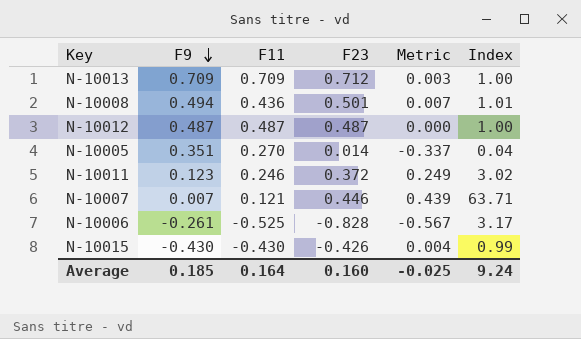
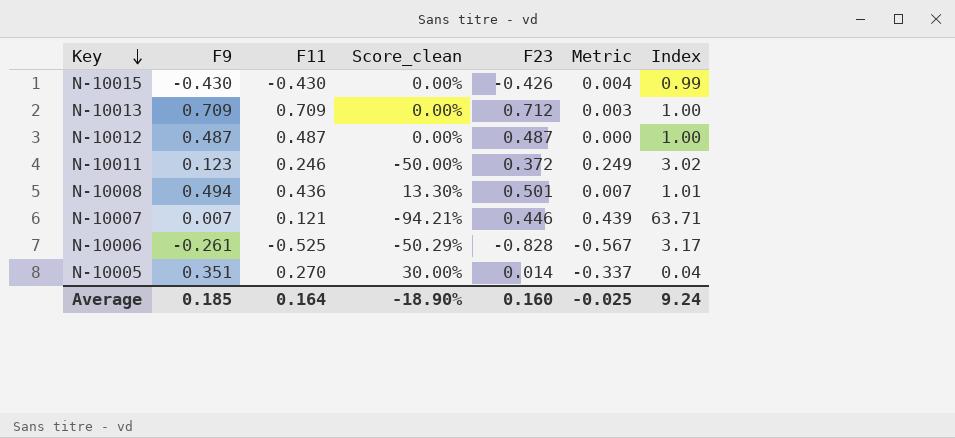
row order: F9 descending -> Key descending
column Score_clean | formula: none -> ([F9] - [F11]) / [F11]

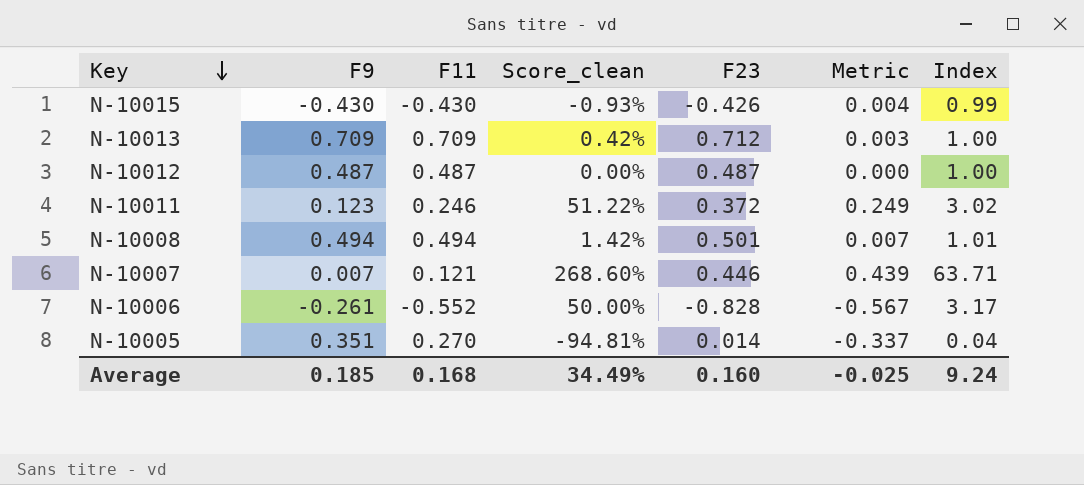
column Score_clean | formula: ([F9] - [F11]) / [F11] -> ([F23] - [F11]) / [F11]
N-10008 | F11: 0.436 -> 0.494
N-10006 | F11: -0.525 -> -0.552
Average | F11: 0.164 -> 0.168
Average | Score_clean: -18.90% -> 34.49%

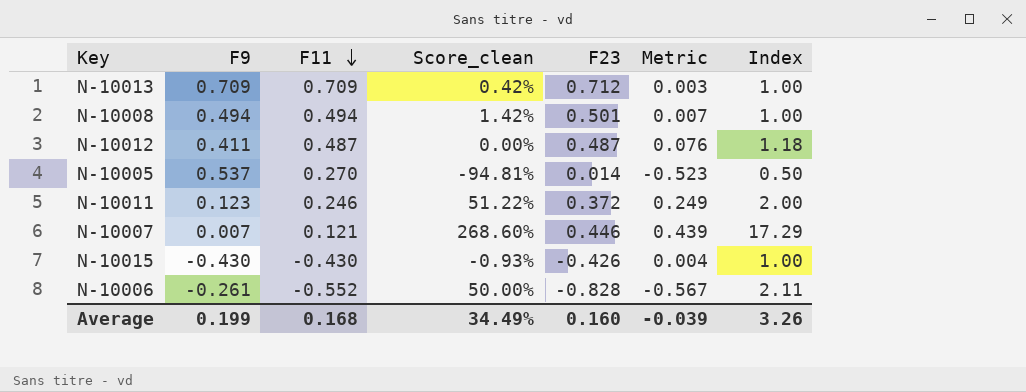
row order: Key descending -> F11 descending
column Index | formula: [F23] / [F9] -> [F11] / [F9]
N-10012 | F9: 0.487 -> 0.411
N-10012 | Metric: 0.000 -> 0.076
N-10005 | F9: 0.351 -> 0.537
N-10005 | Metric: -0.337 -> -0.523
Average | F9: 0.185 -> 0.199
Average | Metric: -0.025 -> -0.039
Average | Index: 9.24 -> 3.26

